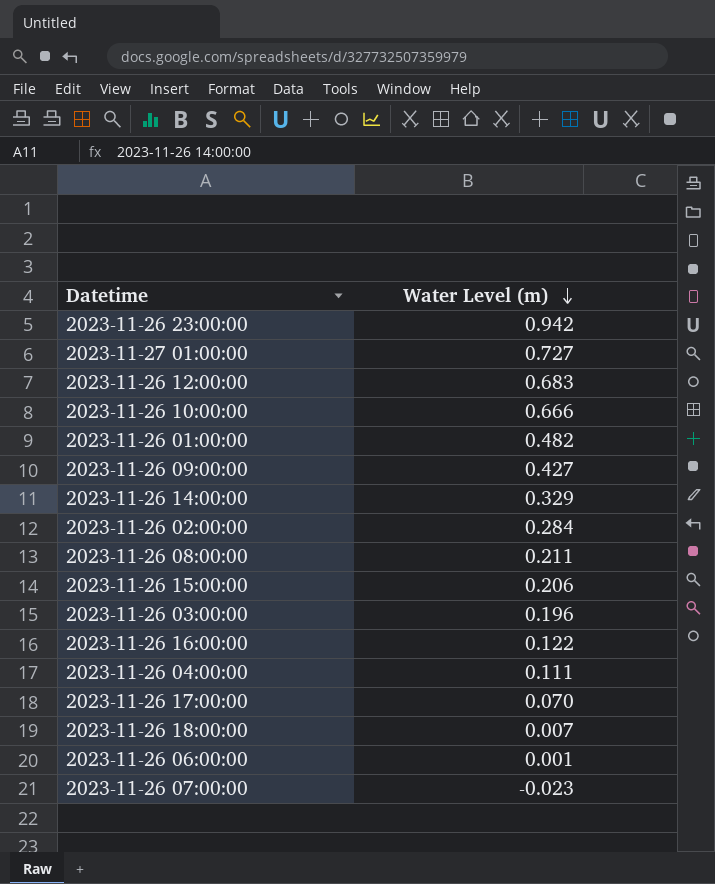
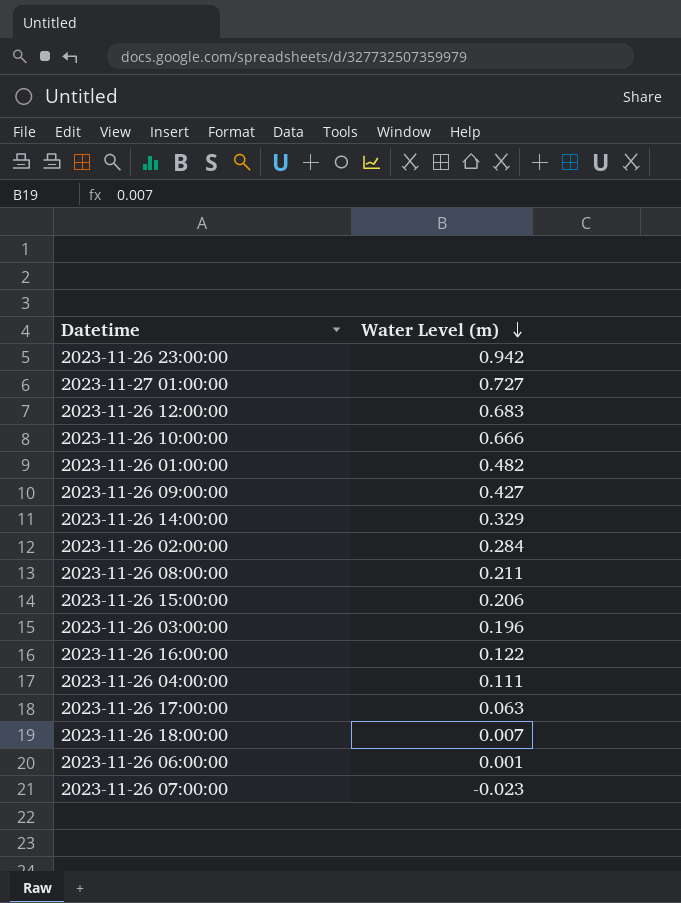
2023-11-26 17:00:00 | Water Level (m): 0.070 -> 0.063

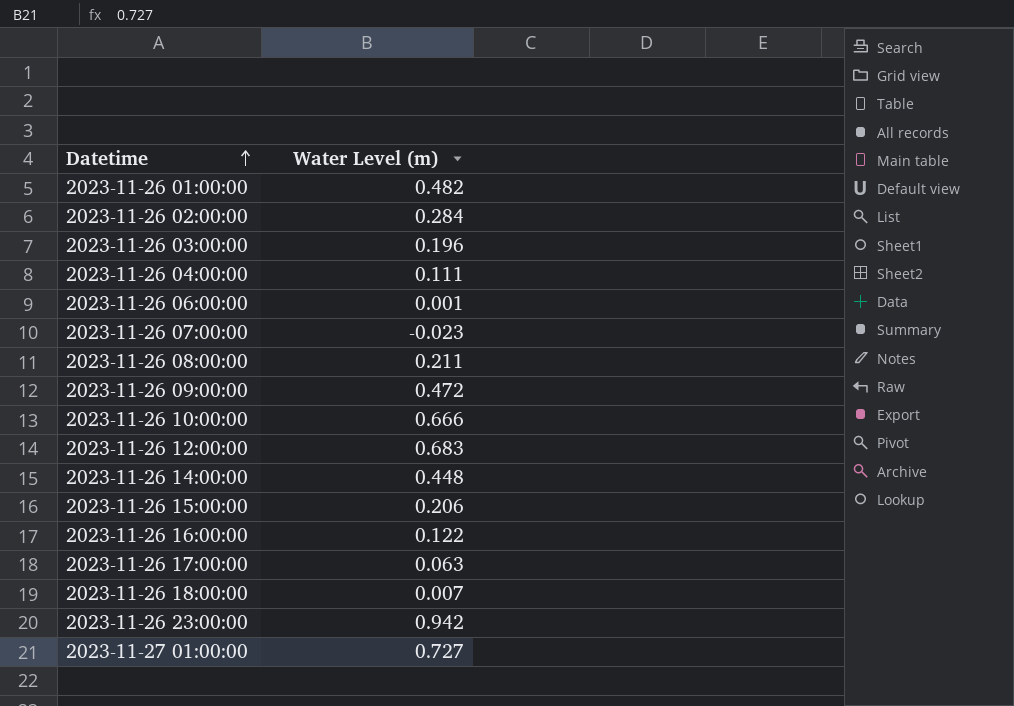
row order: Water Level (m) descending -> Datetime ascending
2023-11-26 09:00:00 | Water Level (m): 0.427 -> 0.472
2023-11-26 14:00:00 | Water Level (m): 0.329 -> 0.448

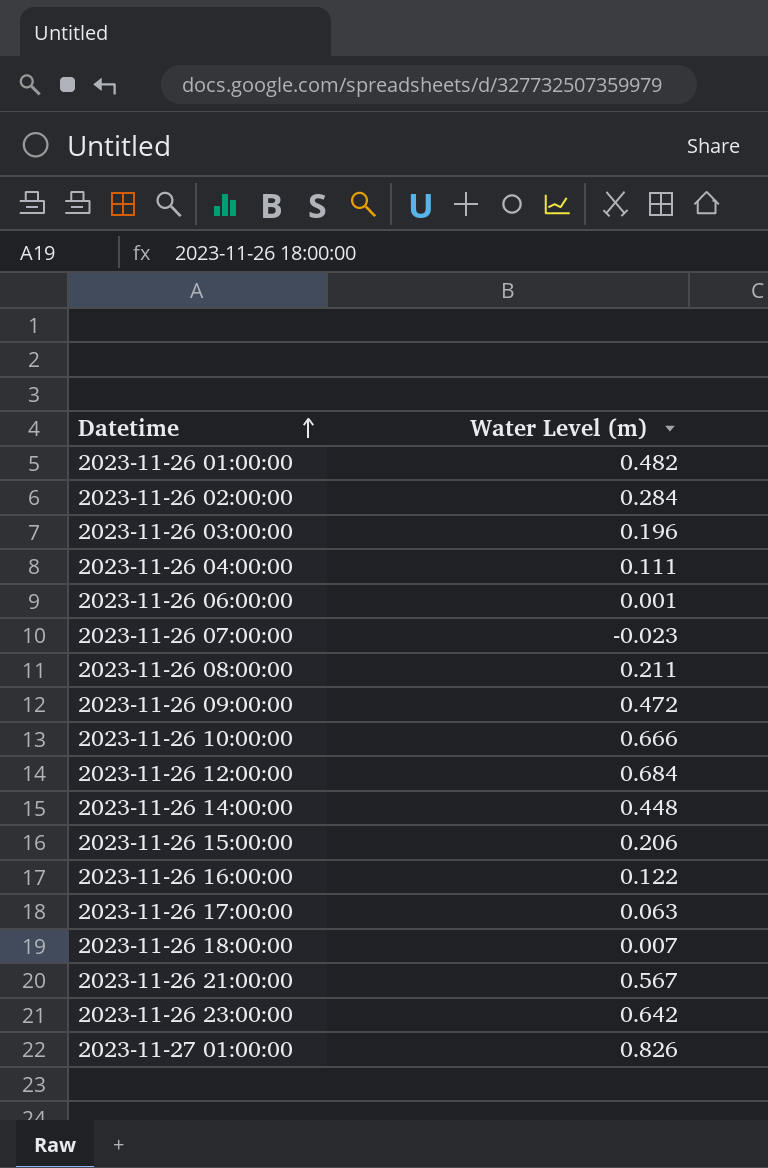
2023-11-26 12:00:00 | Water Level (m): 0.683 -> 0.684
row 2023-11-26 21:00:00: none -> 0.567
2023-11-26 23:00:00 | Water Level (m): 0.942 -> 0.642
2023-11-27 01:00:00 | Water Level (m): 0.727 -> 0.826

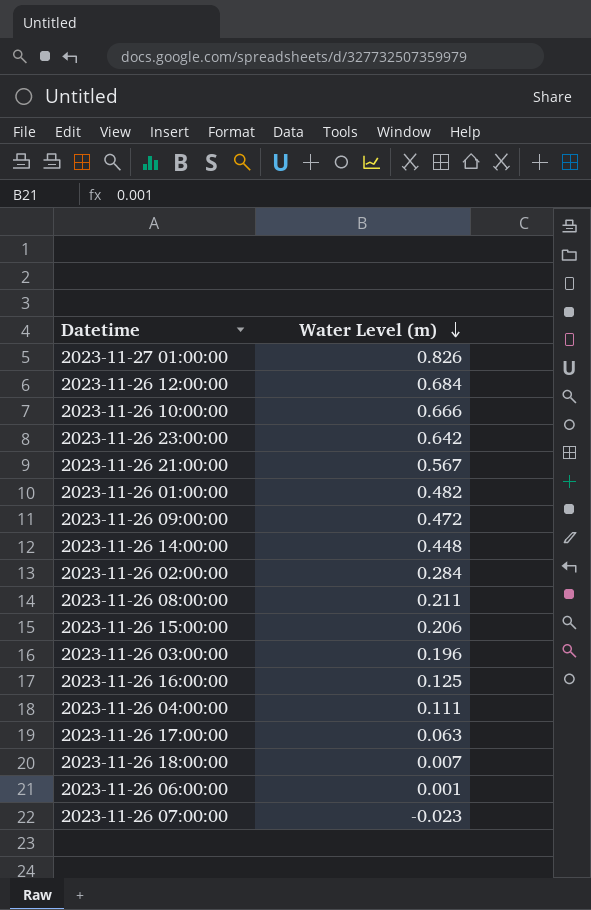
row order: Datetime ascending -> Water Level (m) descending
2023-11-26 16:00:00 | Water Level (m): 0.122 -> 0.125

